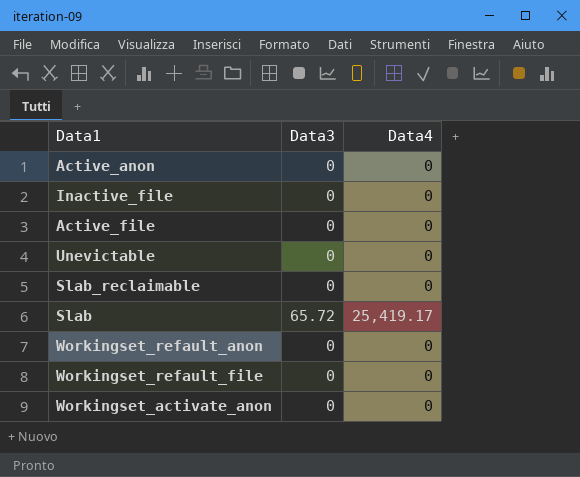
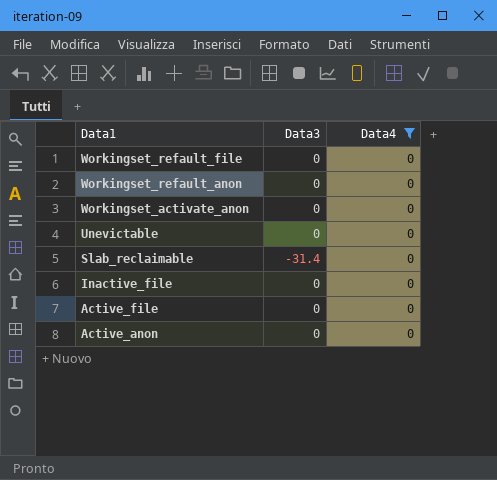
filter: none -> Data4 = 0
row order: none -> Data1 descending
Slab_reclaimable | Data3: 0 -> -31.4

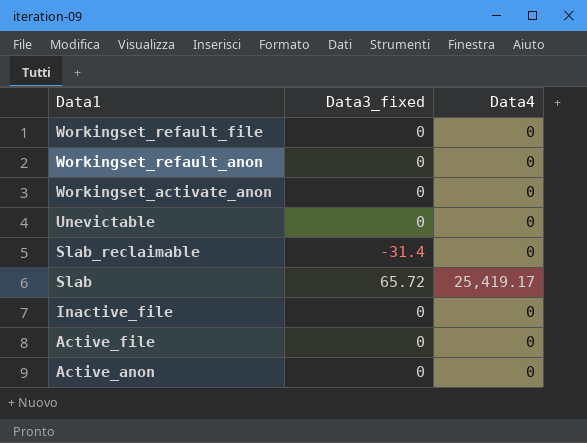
filter: Data4 = 0 -> none
column name: Data3 -> Data3_fixed

